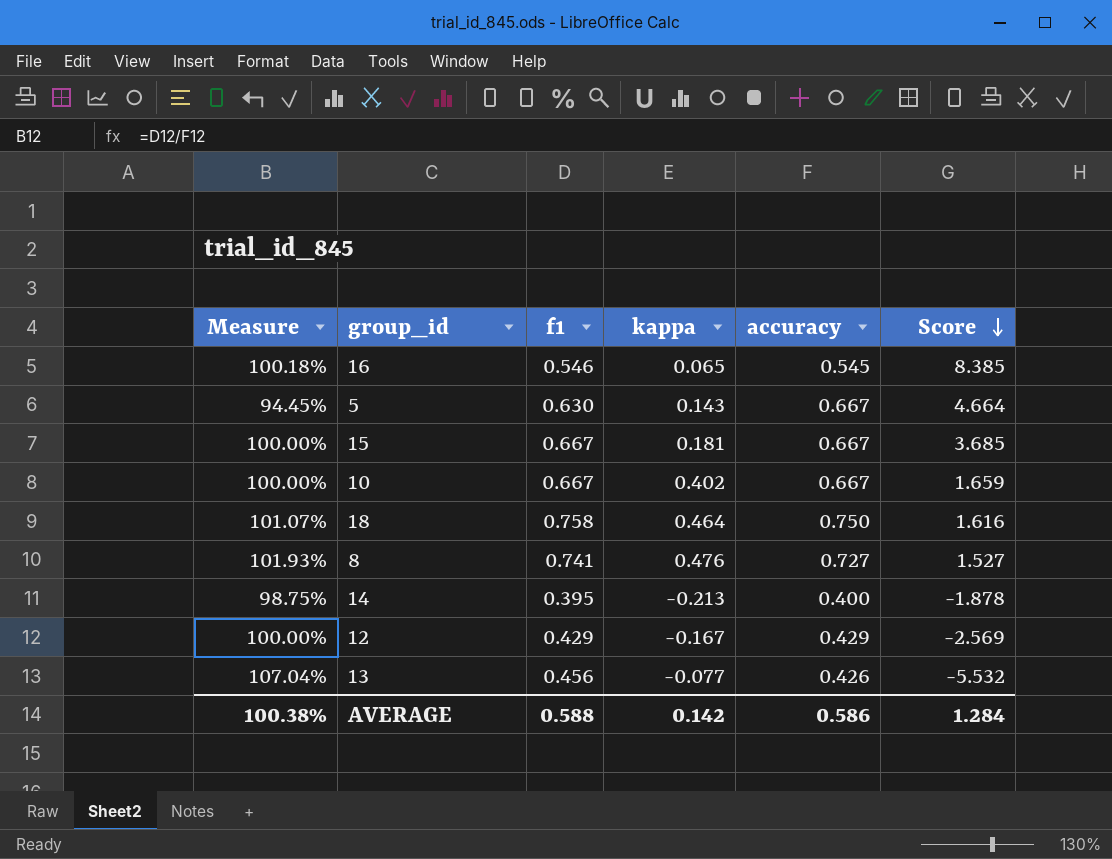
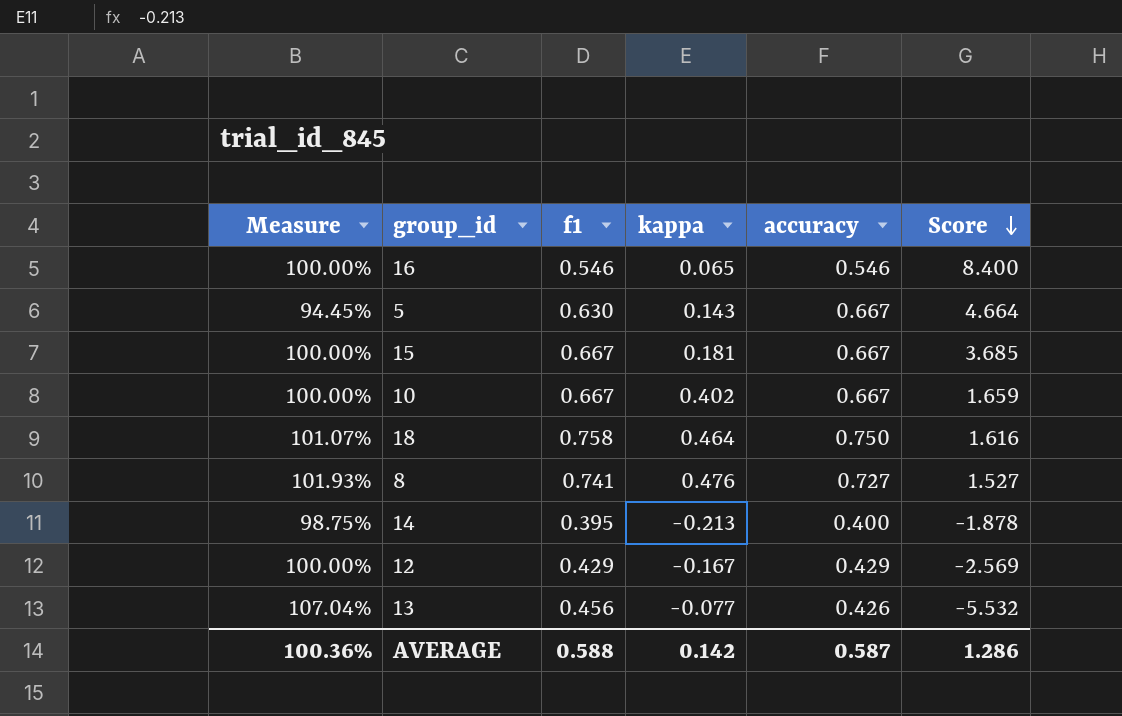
16 | Measure: 100.18% -> 100.00%
16 | accuracy: 0.545 -> 0.546
16 | Score: 8.385 -> 8.400
AVERAGE | Measure: 100.38% -> 100.36%
AVERAGE | accuracy: 0.586 -> 0.587
AVERAGE | Score: 1.284 -> 1.286

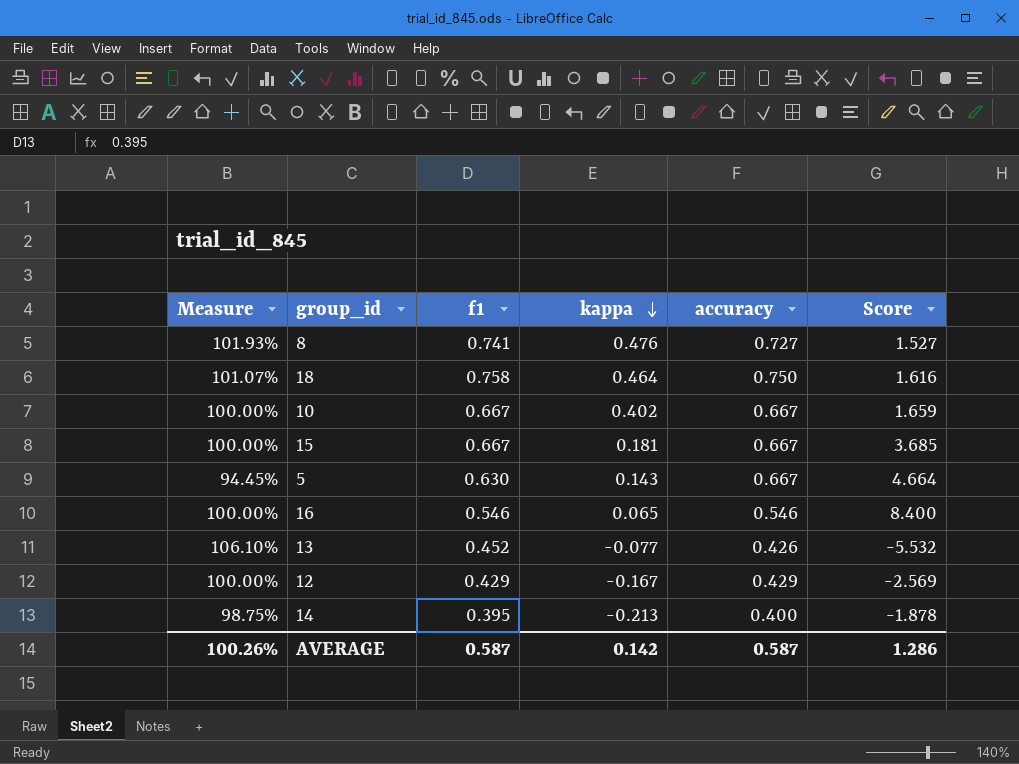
row order: Score descending -> kappa descending
13 | Measure: 107.04% -> 106.10%
13 | f1: 0.456 -> 0.452
AVERAGE | Measure: 100.36% -> 100.26%
AVERAGE | f1: 0.588 -> 0.587

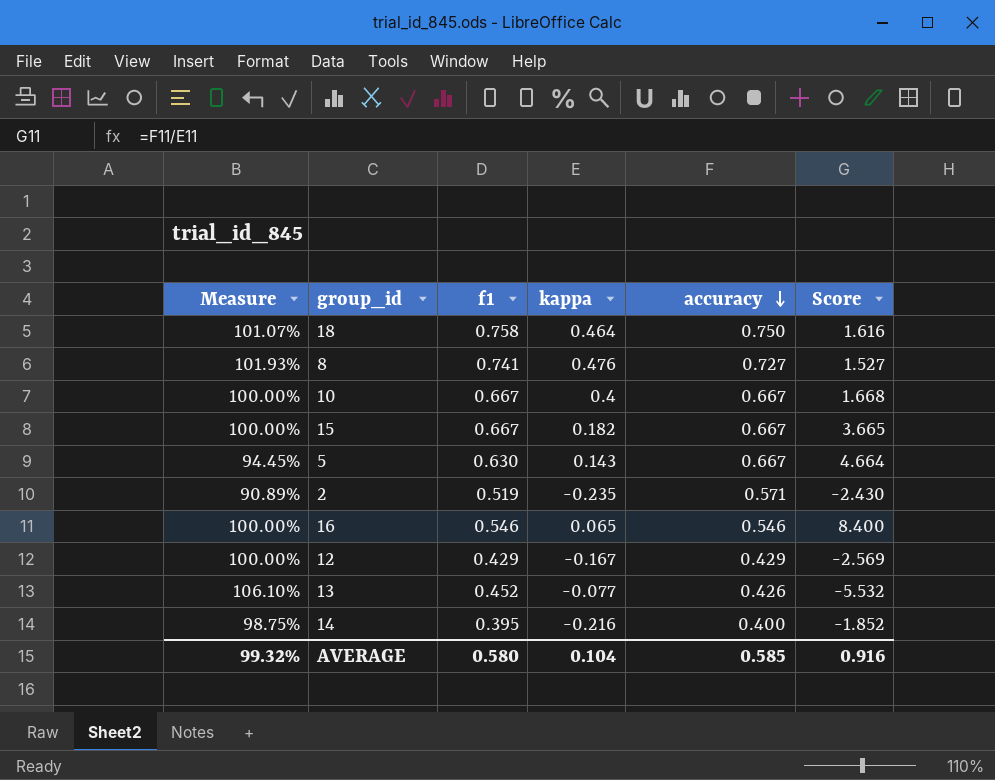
row order: kappa descending -> accuracy descending
10 | kappa: 0.402 -> 0.4
10 | Score: 1.659 -> 1.668
15 | kappa: 0.181 -> 0.182
15 | Score: 3.685 -> 3.665
row 2: none -> 90.89% | 0.519 | -0.235 | 0.571 | -2.430
14 | kappa: -0.213 -> -0.216
14 | Score: -1.878 -> -1.852
AVERAGE | Measure: 100.26% -> 99.32%
AVERAGE | f1: 0.587 -> 0.580
AVERAGE | kappa: 0.142 -> 0.104
AVERAGE | accuracy: 0.587 -> 0.585
AVERAGE | Score: 1.286 -> 0.916

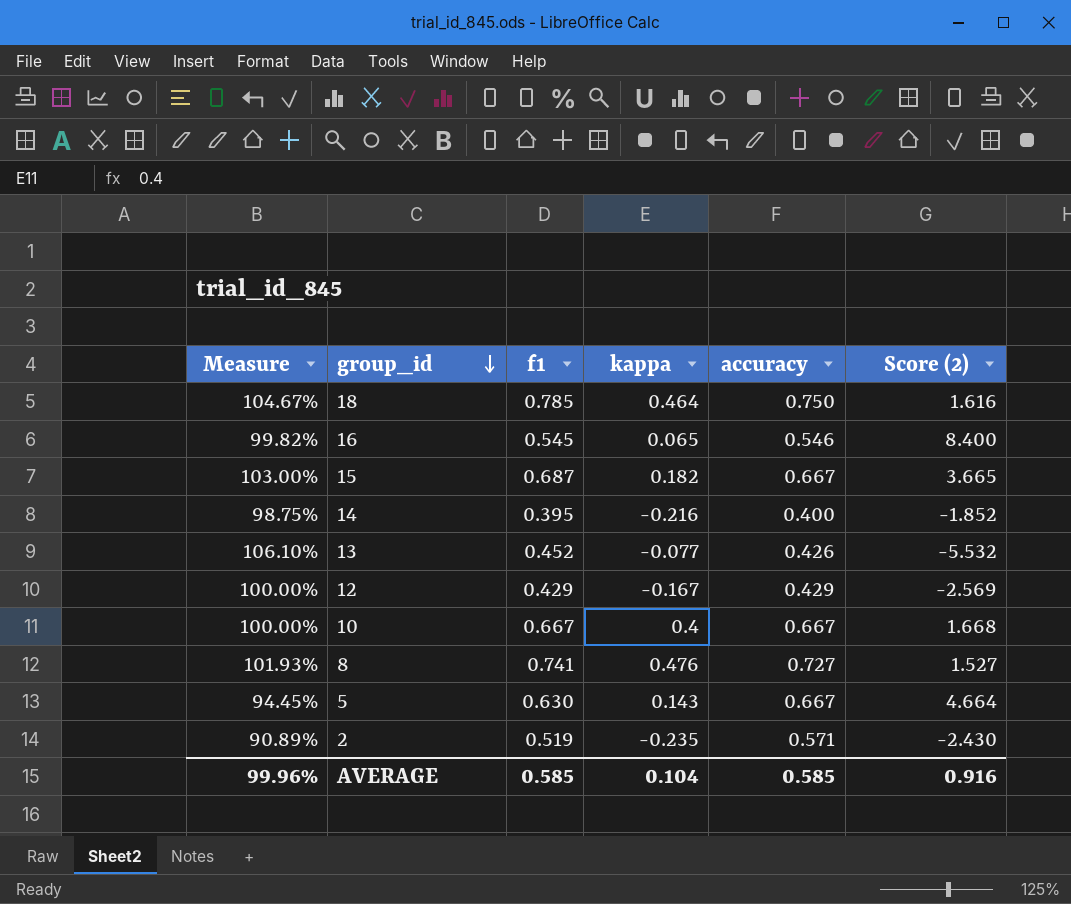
row order: accuracy descending -> group_id descending
column name: Score -> Score (2)
18 | Measure: 101.07% -> 104.67%
18 | f1: 0.758 -> 0.785
16 | Measure: 100.00% -> 99.82%
16 | f1: 0.546 -> 0.545
15 | Measure: 100.00% -> 103.00%
15 | f1: 0.667 -> 0.687
AVERAGE | Measure: 99.32% -> 99.96%
AVERAGE | f1: 0.580 -> 0.585

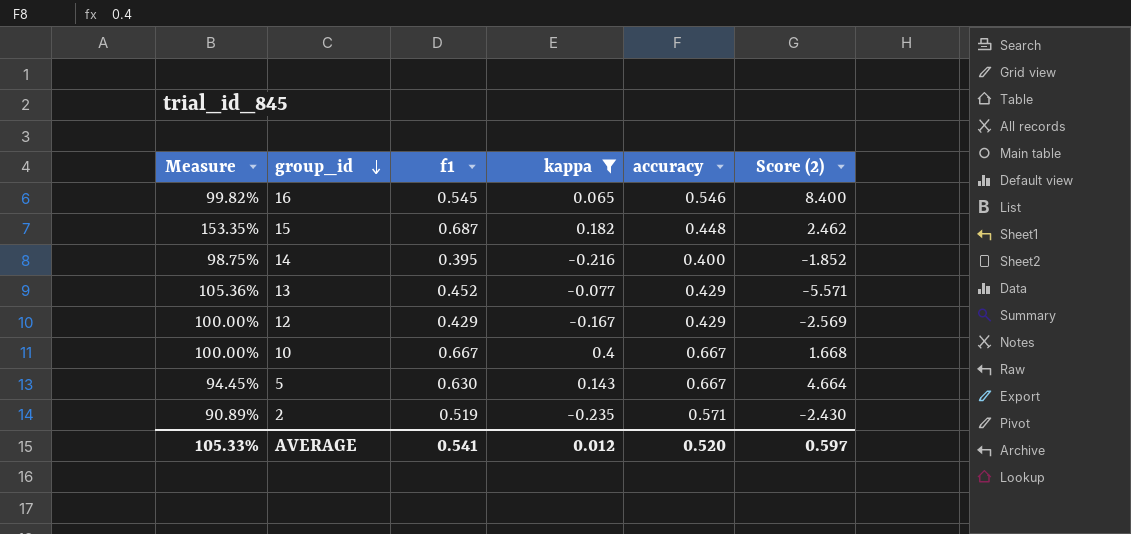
filter: none -> kappa <= 0.4
15 | Measure: 103.00% -> 153.35%
15 | accuracy: 0.667 -> 0.448
15 | Score (2): 3.665 -> 2.462
13 | Measure: 106.10% -> 105.36%
13 | accuracy: 0.426 -> 0.429
13 | Score (2): -5.532 -> -5.571
AVERAGE | Measure: 99.96% -> 105.33%
AVERAGE | f1: 0.585 -> 0.541
AVERAGE | kappa: 0.104 -> 0.012
AVERAGE | accuracy: 0.585 -> 0.520
AVERAGE | Score (2): 0.916 -> 0.597

